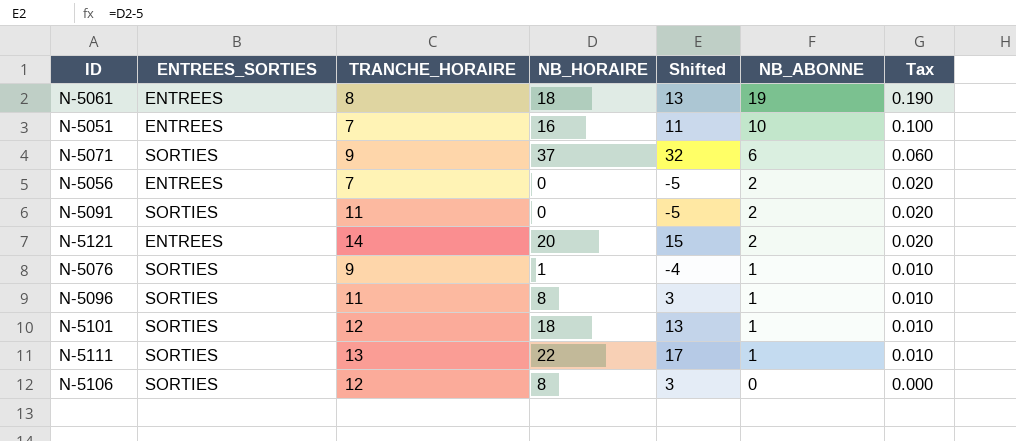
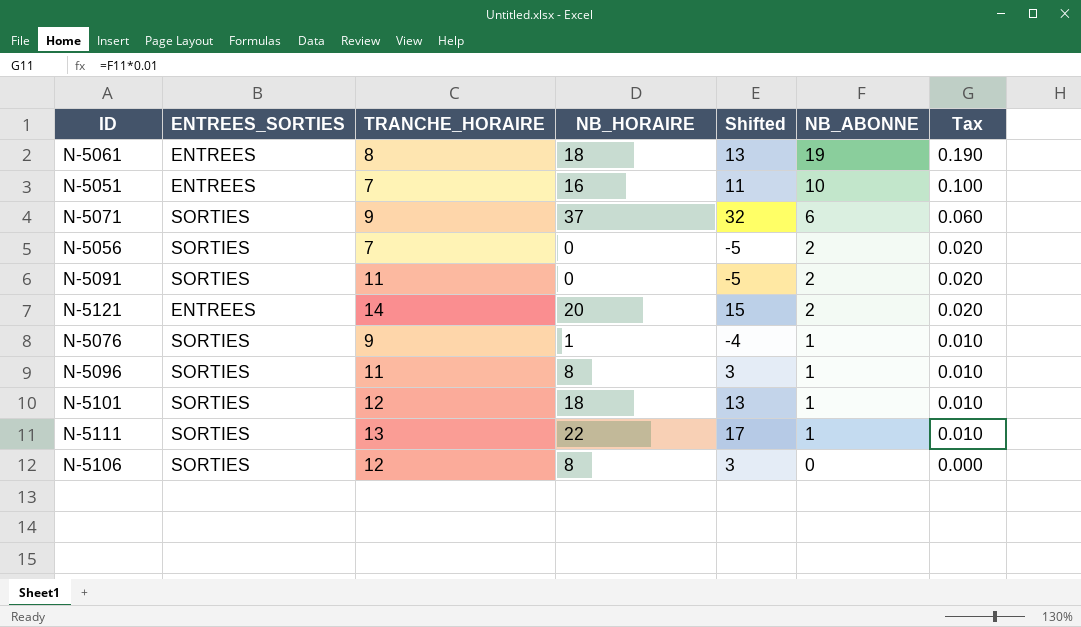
N-5056 | ENTREES_SORTIES: ENTREES -> SORTIES

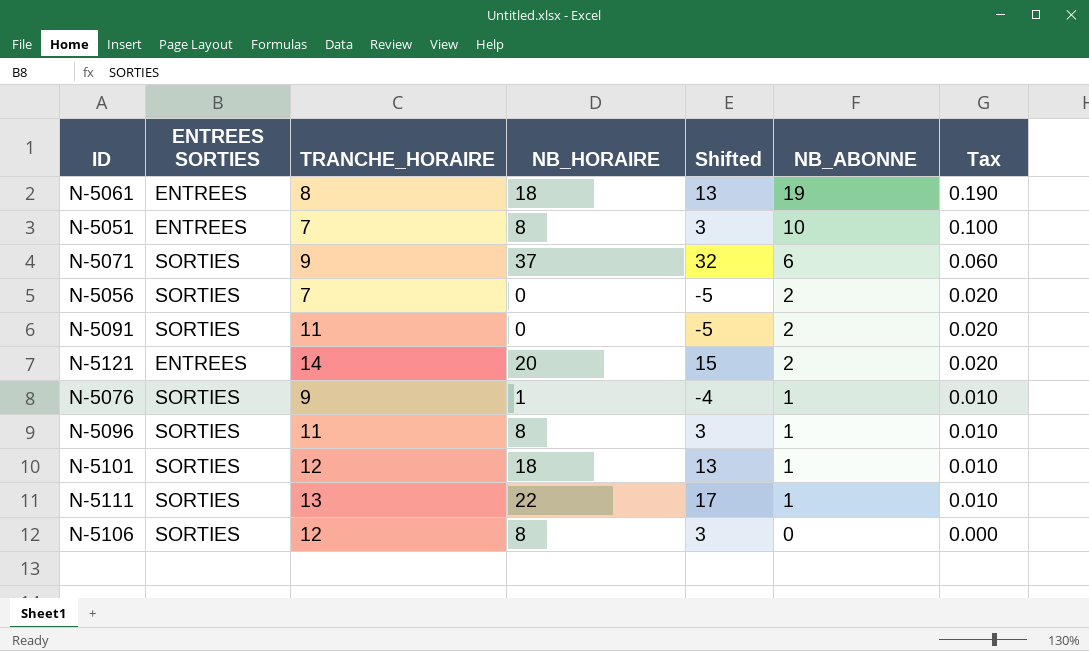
column name: ENTREES_SORTIES -> ENTREES SORTIES
N-5051 | NB_HORAIRE: 16 -> 8
N-5051 | Shifted: 11 -> 3

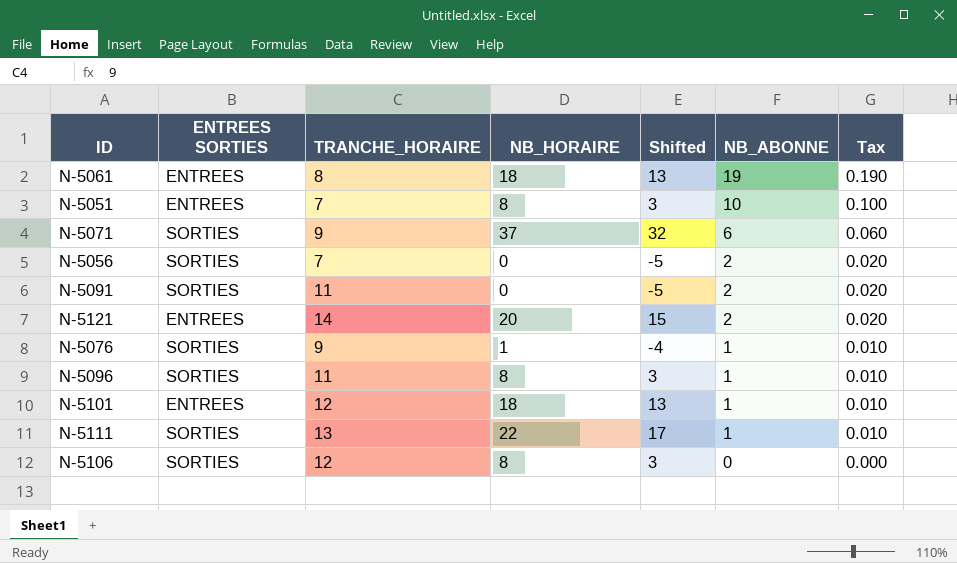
N-5101 | ENTREES SORTIES: SORTIES -> ENTREES

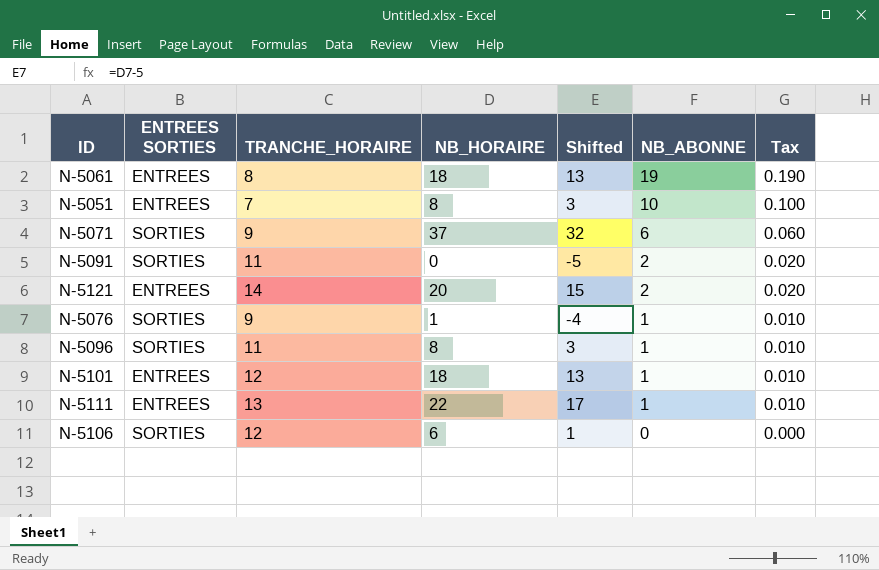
row N-5056: SORTIES | 7 | 0 | -5 | 2 | 0.020 -> none
N-5111 | ENTREES SORTIES: SORTIES -> ENTREES
N-5106 | NB_HORAIRE: 8 -> 6
N-5106 | Shifted: 3 -> 1

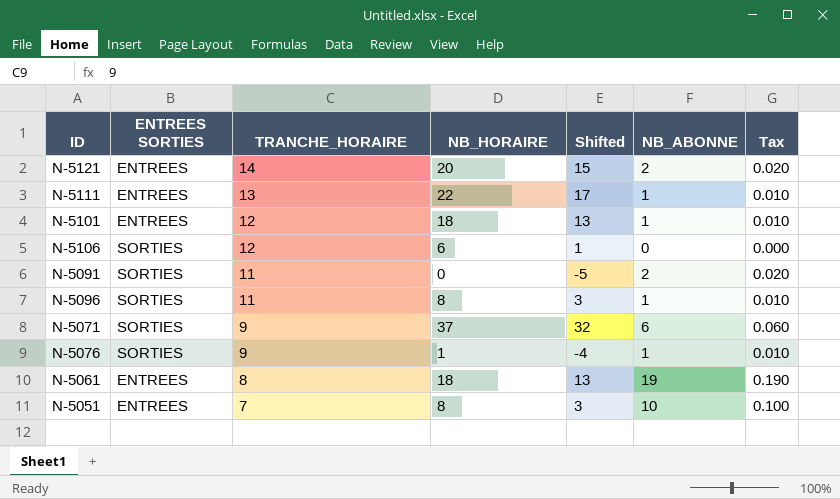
row order: NB_ABONNE descending -> TRANCHE_HORAIRE descending

